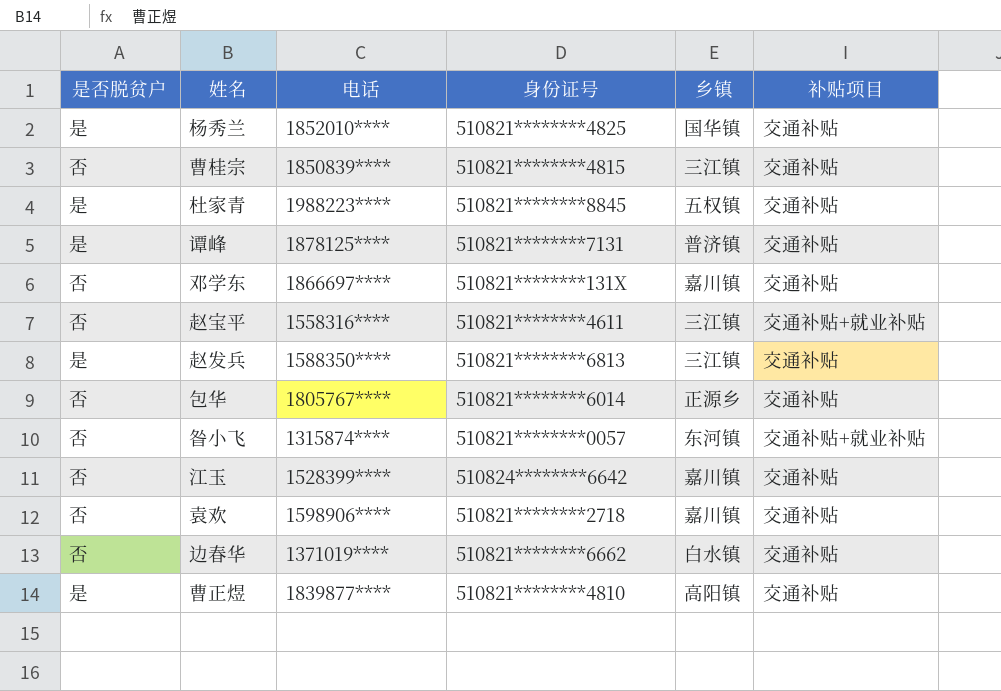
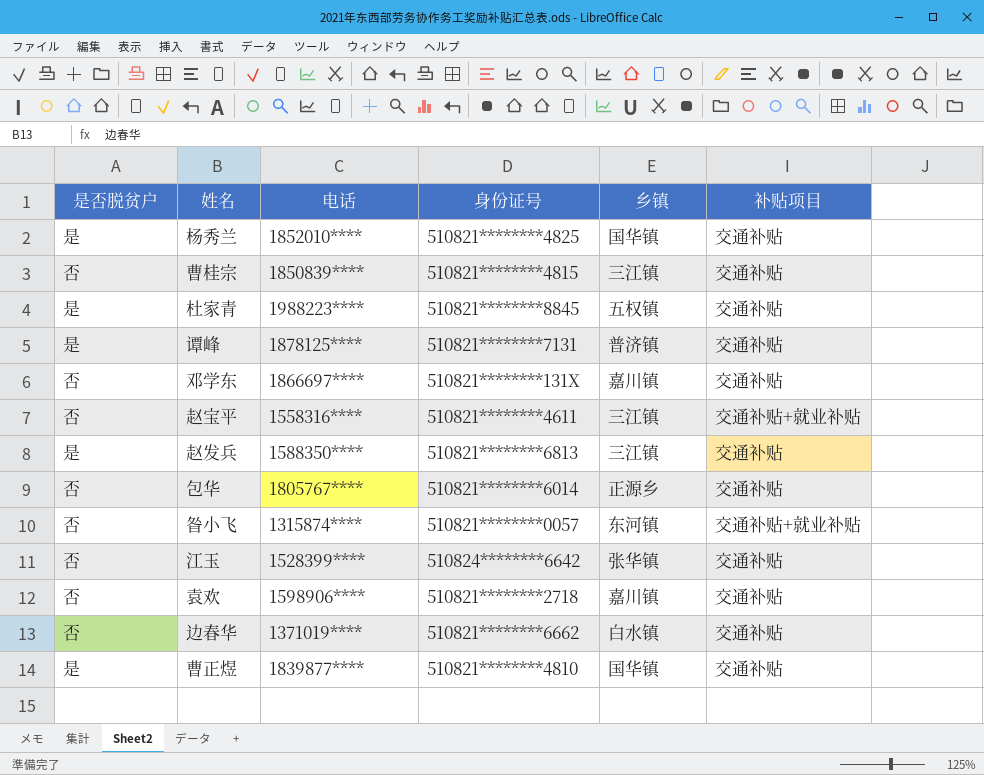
江玉 | 乡镇: 嘉川镇 -> 张华镇
曹正煜 | 乡镇: 高阳镇 -> 国华镇

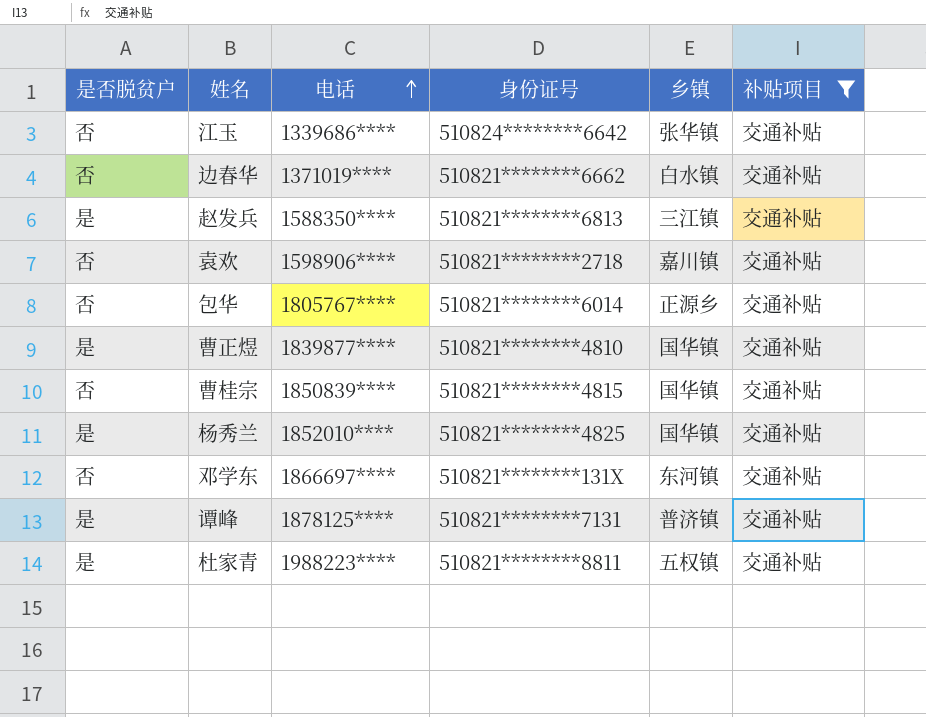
filter: none -> 补贴项目 = 交通补贴
row order: none -> 电话 ascending
江玉 | 电话: 1528399**** -> 1339686****
曹桂宗 | 乡镇: 三江镇 -> 国华镇
邓学东 | 乡镇: 嘉川镇 -> 东河镇
杜家青 | 身份证号: 510821********8845 -> 510821********8811

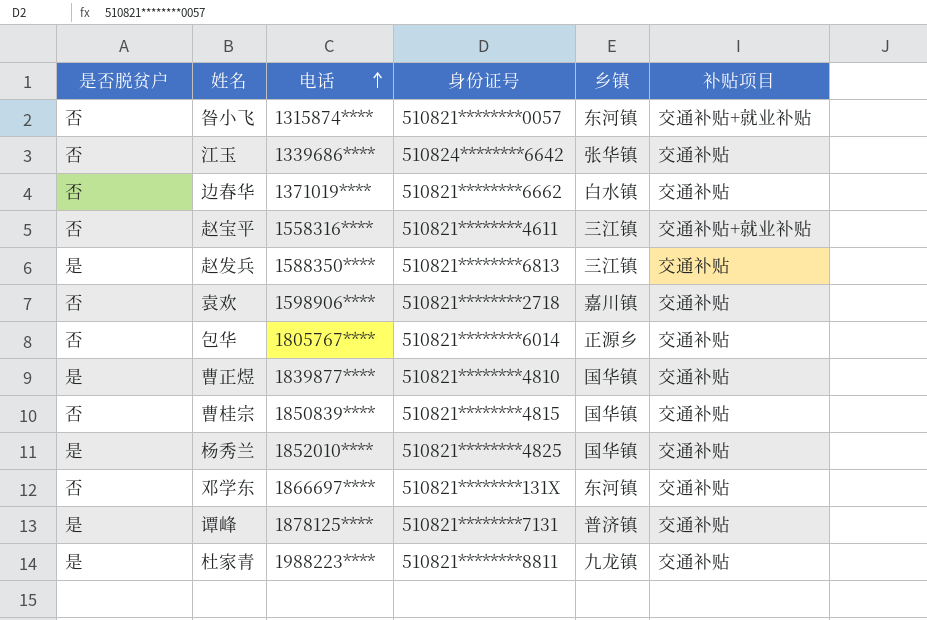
filter: 补贴项目 = 交通补贴 -> none
杜家青 | 乡镇: 五权镇 -> 九龙镇

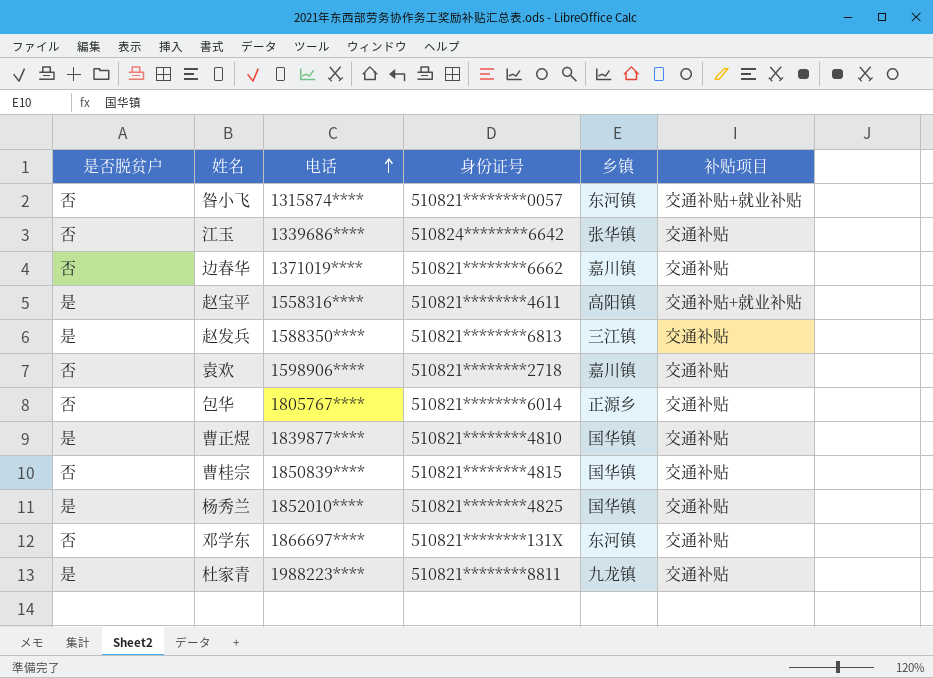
row 谭峰: 是 | 1878125**** | 510821********7131 | 普济镇 | 交通补贴 -> none
边春华 | 乡镇: 白水镇 -> 嘉川镇
赵宝平 | 是否脱贫户: 否 -> 是
赵宝平 | 乡镇: 三江镇 -> 高阳镇

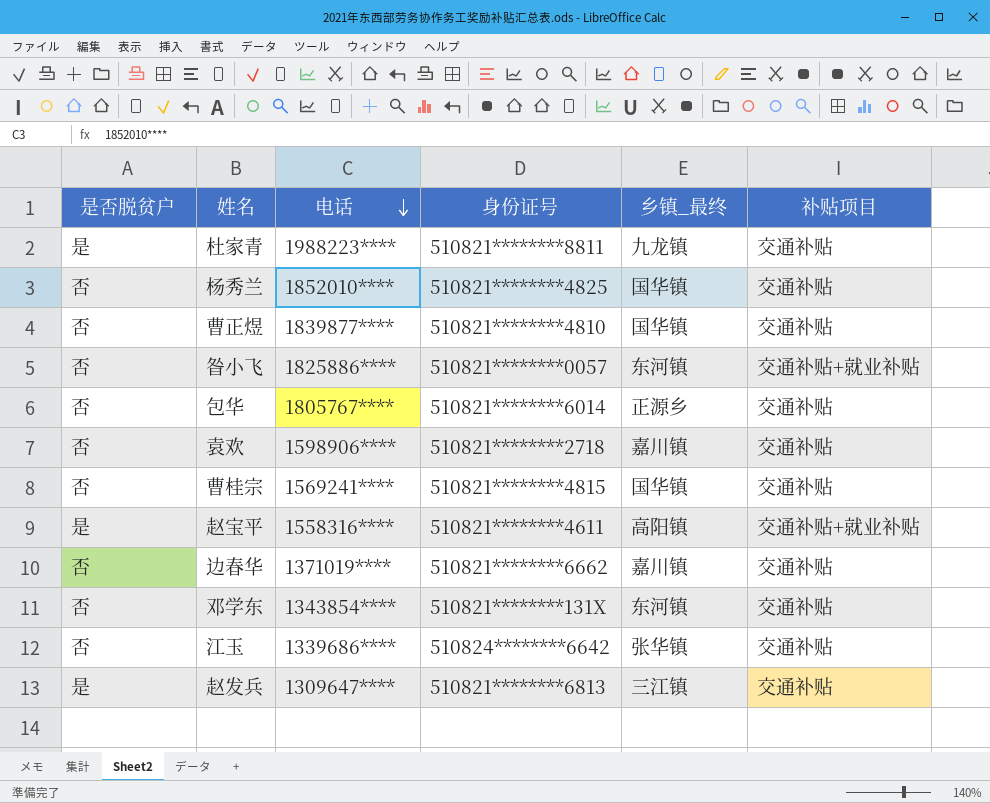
row order: 电话 ascending -> 电话 descending
column name: 乡镇 -> 乡镇_最终
杨秀兰 | 是否脱贫户: 是 -> 否
曹正煜 | 是否脱贫户: 是 -> 否
昝小飞 | 电话: 1315874**** -> 1825886****
曹桂宗 | 电话: 1850839**** -> 1569241****
邓学东 | 电话: 1866697**** -> 1343854****
赵发兵 | 电话: 1588350**** -> 1309647****

